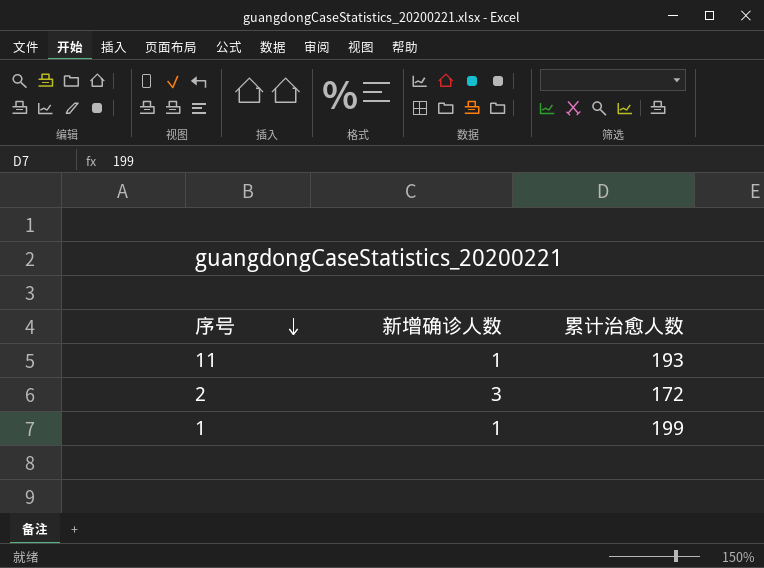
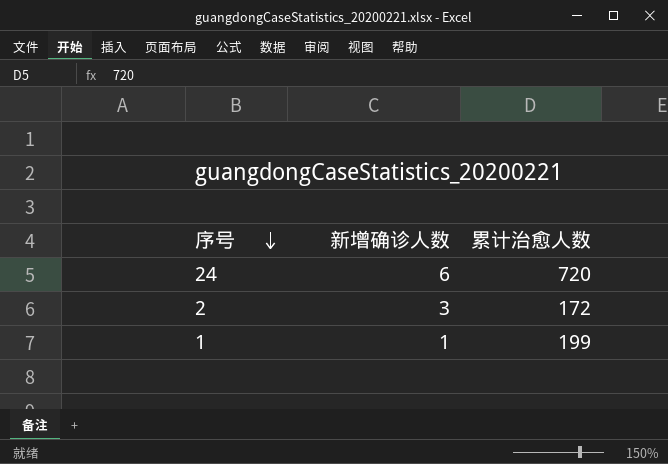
row 11: 1 | 193 -> none
row 24: none -> 6 | 720

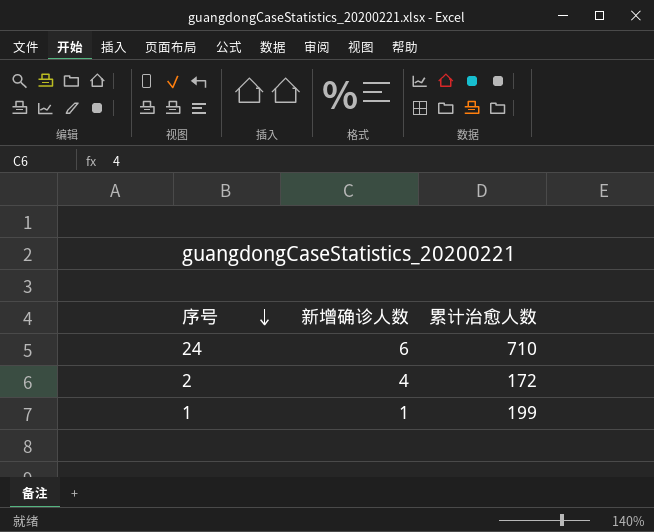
24 | 累计治愈人数: 720 -> 710
2 | 新增确诊人数: 3 -> 4

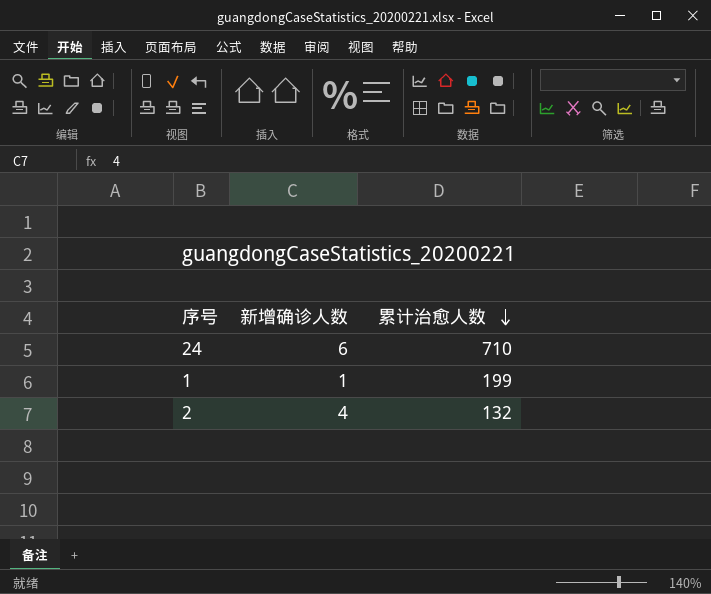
row order: 序号 descending -> 累计治愈人数 descending
2 | 累计治愈人数: 172 -> 132

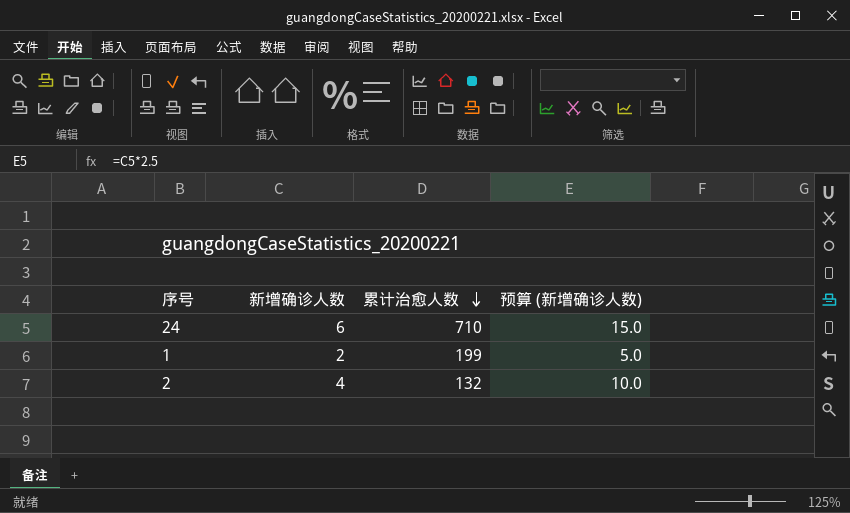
column 预算 (新增确诊人数) | formula: none -> [新增确诊人数] * 2.5
1 | 新增确诊人数: 1 -> 2

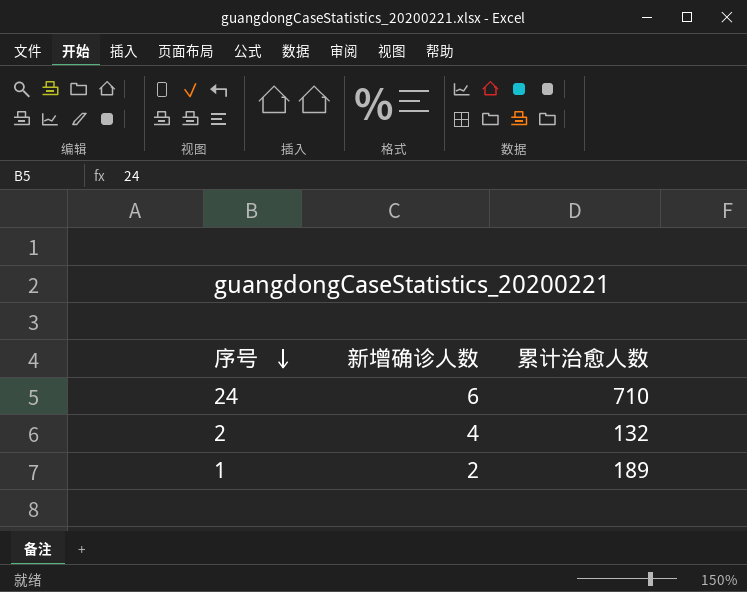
row order: 累计治愈人数 descending -> 序号 descending
column 预算 (新增确诊人数) | formula: [新增确诊人数] * 2.5 -> none
1 | 累计治愈人数: 199 -> 189

